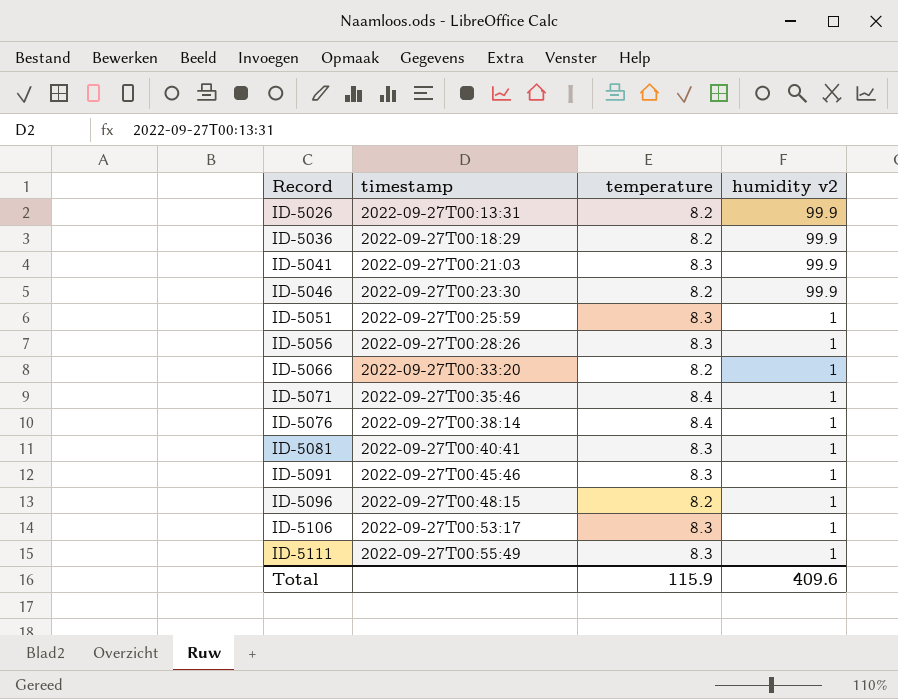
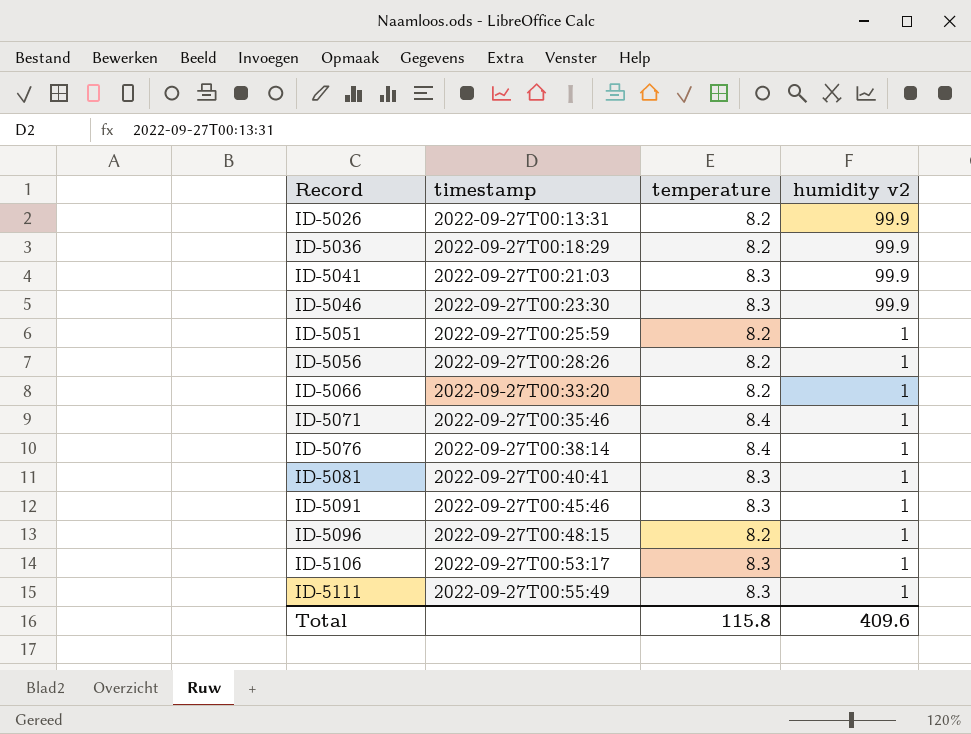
ID-5046 | temperature: 8.2 -> 8.3
ID-5051 | temperature: 8.3 -> 8.2
ID-5056 | temperature: 8.3 -> 8.2
Total | temperature: 115.9 -> 115.8

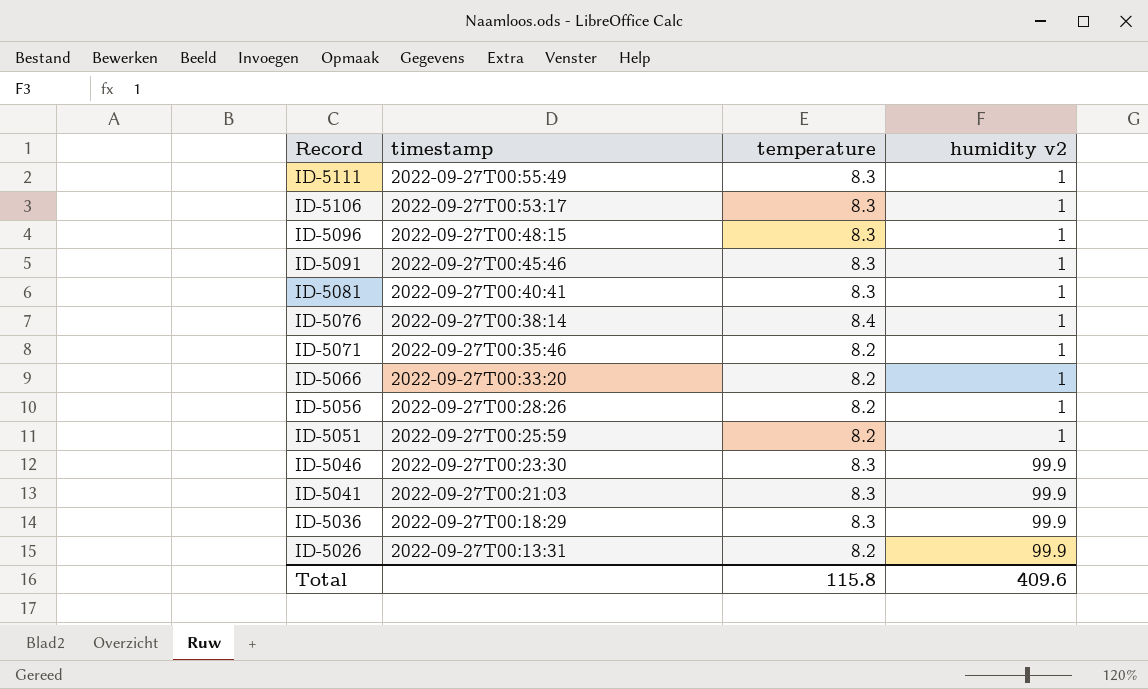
row order: Record ascending -> Record descending
ID-5096 | temperature: 8.2 -> 8.3
ID-5071 | temperature: 8.4 -> 8.2
ID-5036 | temperature: 8.2 -> 8.3

